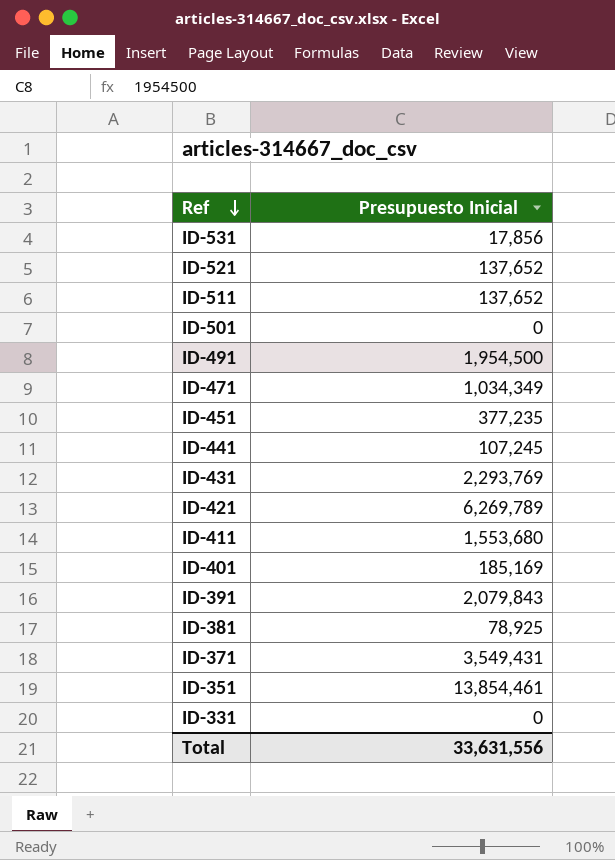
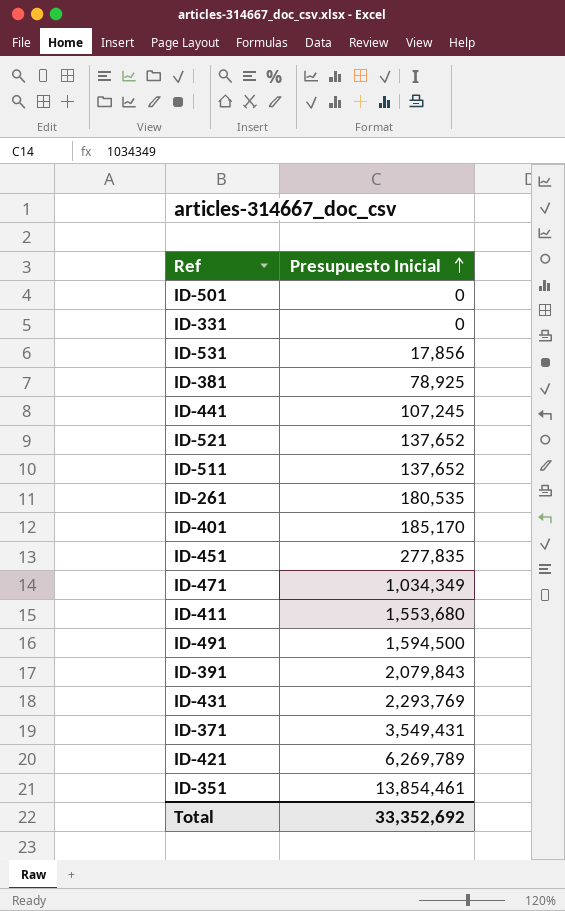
row order: Ref descending -> Presupuesto Inicial ascending
row ID-261: none -> 180,535
ID-401 | Presupuesto Inicial: 185,169 -> 185,170
ID-451 | Presupuesto Inicial: 377,235 -> 277,835
ID-491 | Presupuesto Inicial: 1,954,500 -> 1,594,500
Total | Presupuesto Inicial: 33,631,556 -> 33,352,692

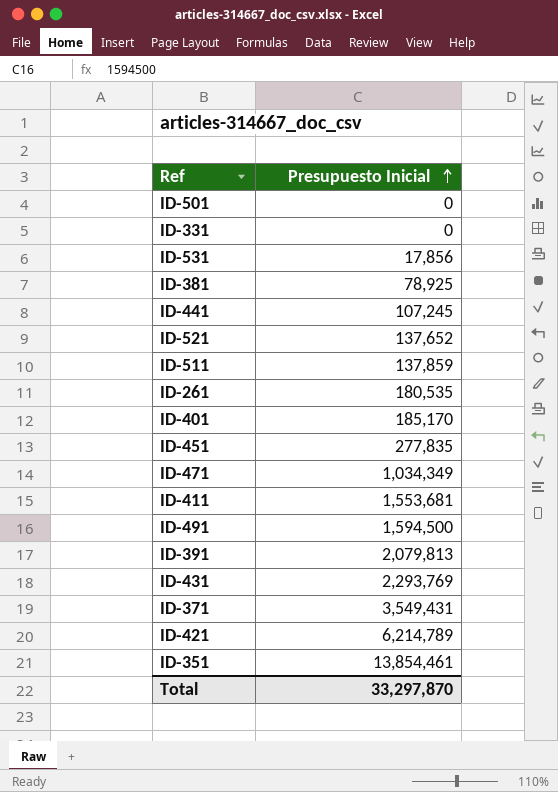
ID-511 | Presupuesto Inicial: 137,652 -> 137,859
ID-411 | Presupuesto Inicial: 1,553,680 -> 1,553,681
ID-391 | Presupuesto Inicial: 2,079,843 -> 2,079,813
ID-421 | Presupuesto Inicial: 6,269,789 -> 6,214,789
Total | Presupuesto Inicial: 33,352,692 -> 33,297,870

